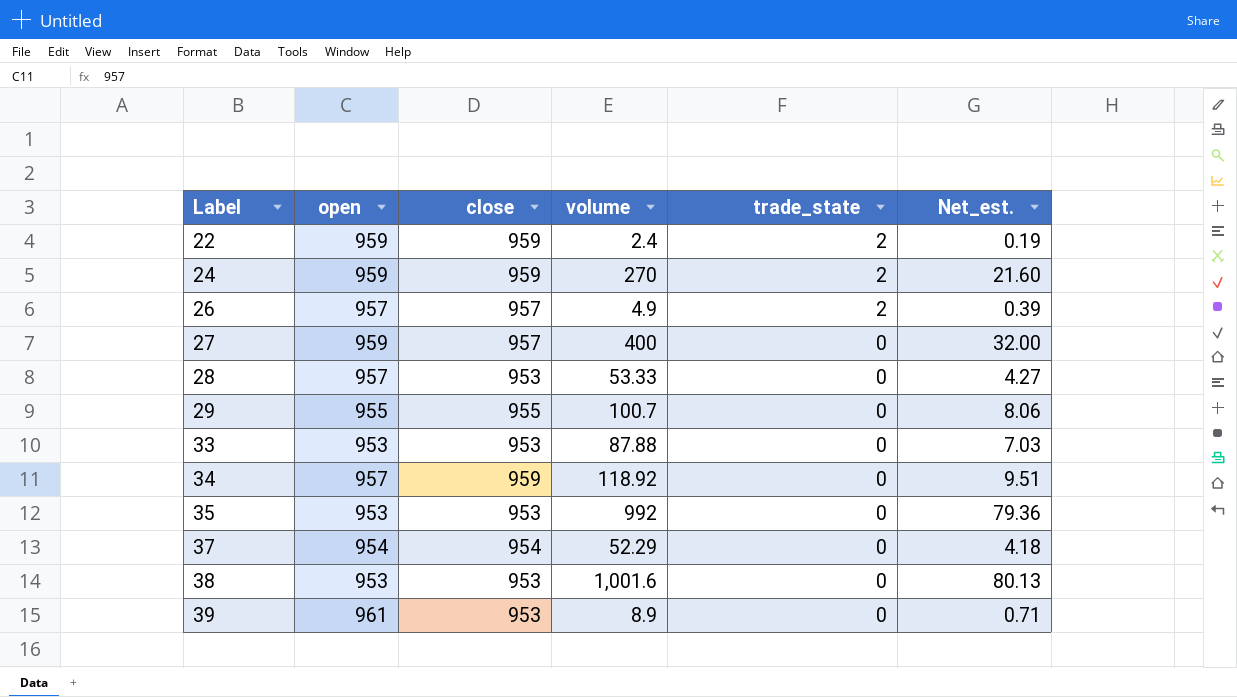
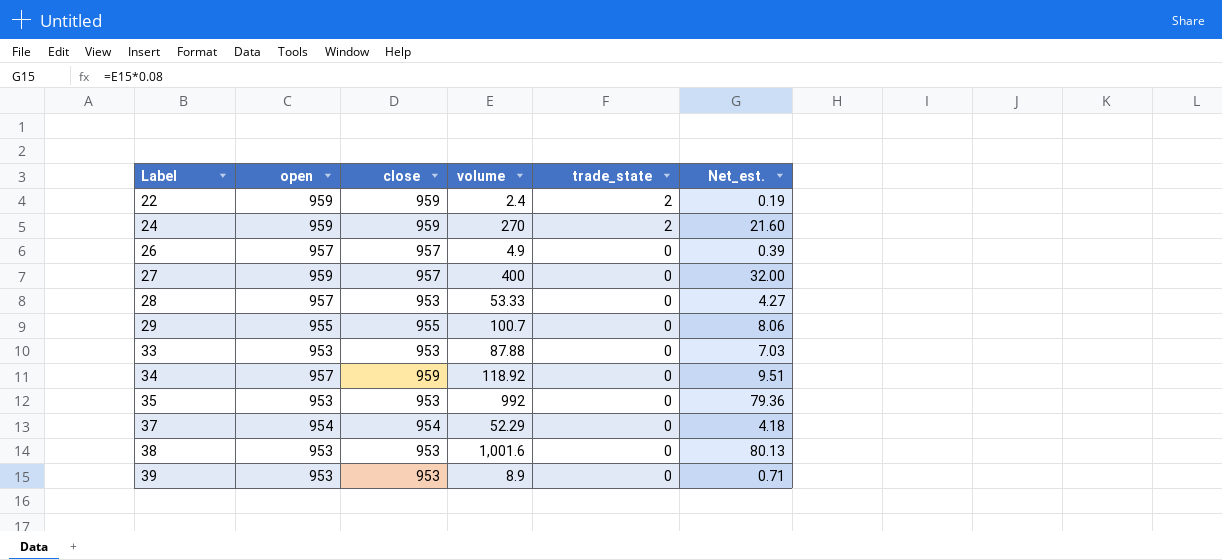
26 | trade_state: 2 -> 0
39 | open: 961 -> 953

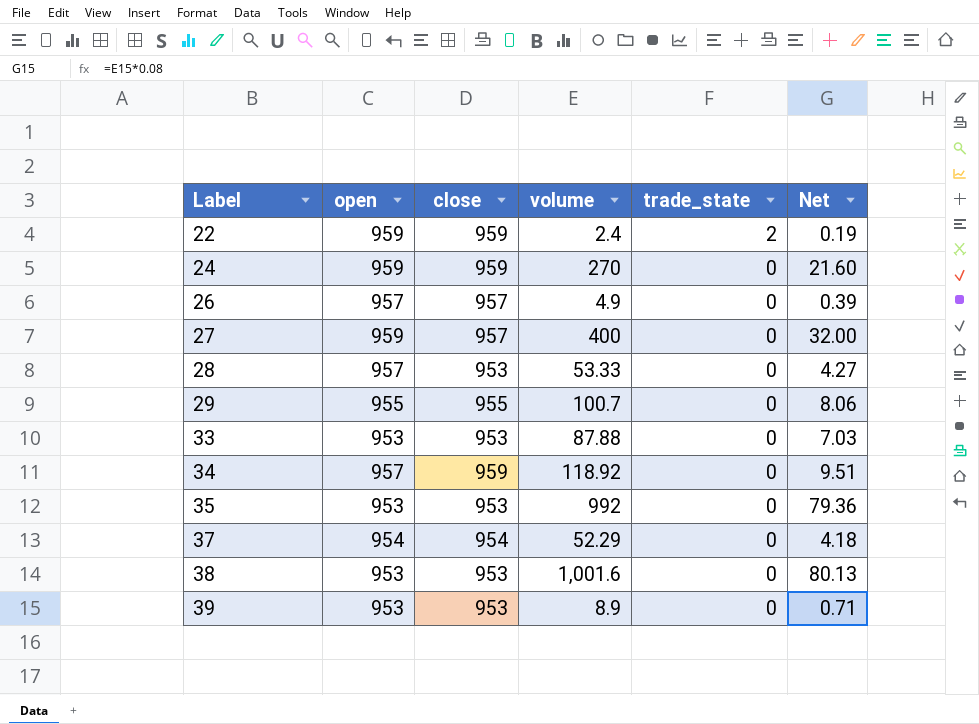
column name: Net_est. -> Net
24 | trade_state: 2 -> 0

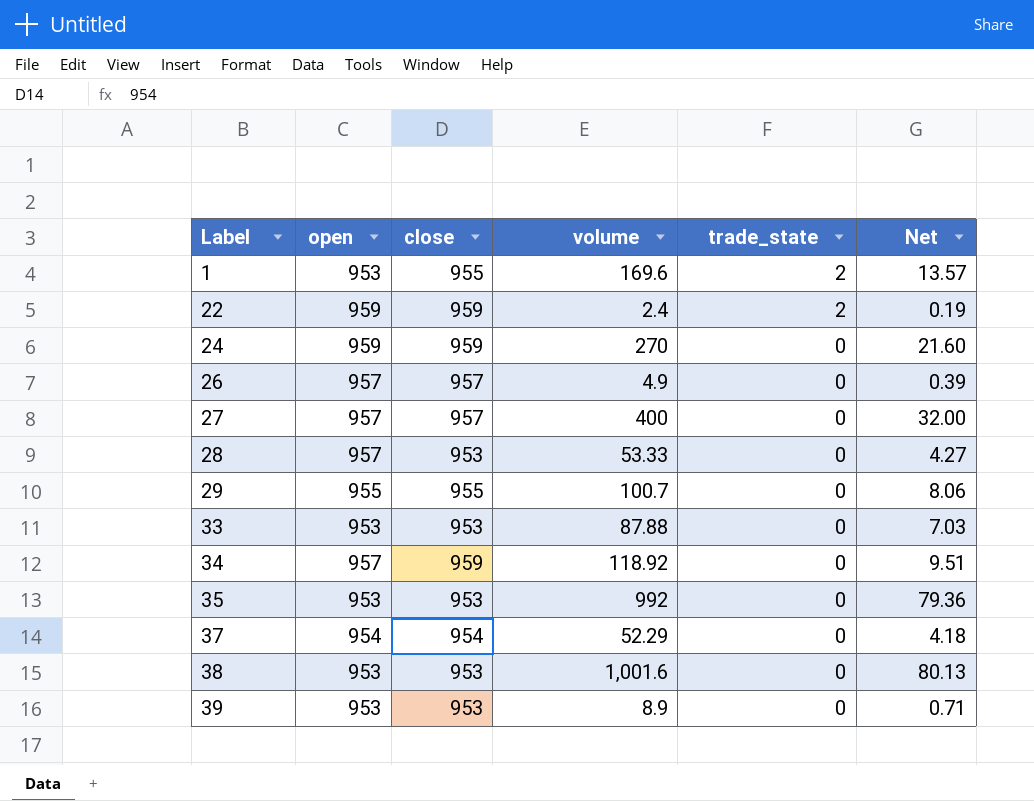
row 1: none -> 953 | 955 | 169.6 | 2 | 13.57
27 | open: 959 -> 957

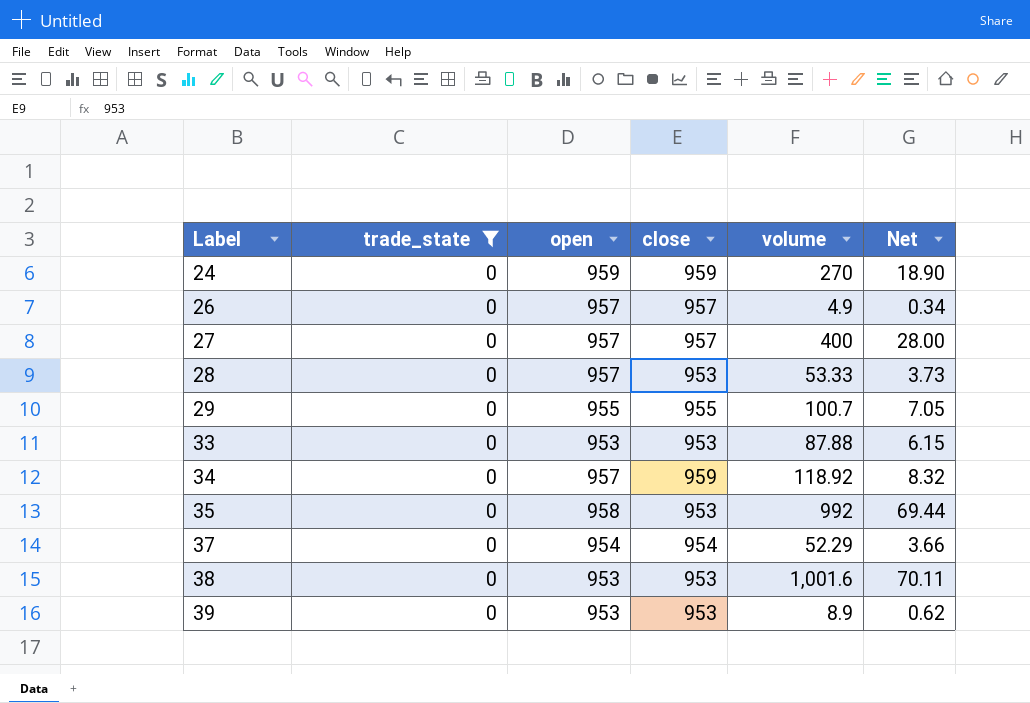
filter: none -> trade_state = 0
column trade_state | position: 5 -> 2
column Net | formula: [volume] * 0.08 -> [volume] * 0.07
35 | open: 953 -> 958

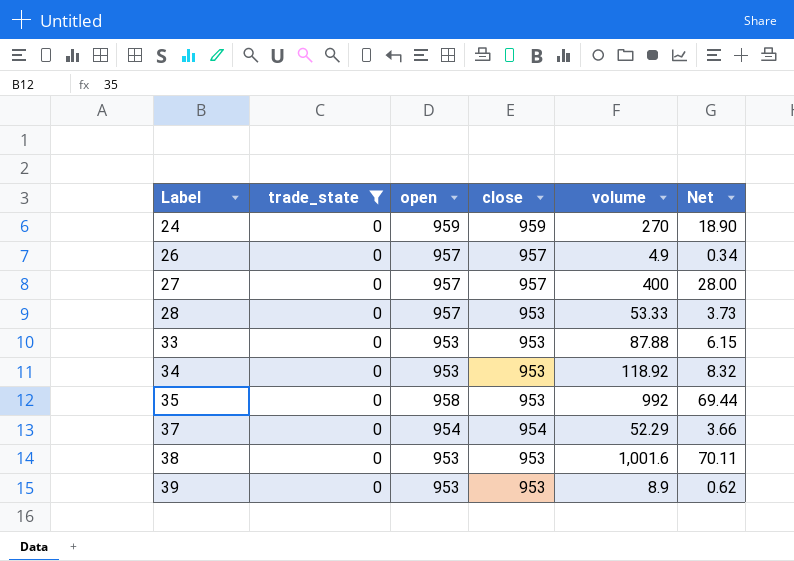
row 29: 0 | 955 | 955 | 100.7 | 7.05 -> none
34 | open: 957 -> 953
34 | close: 959 -> 953

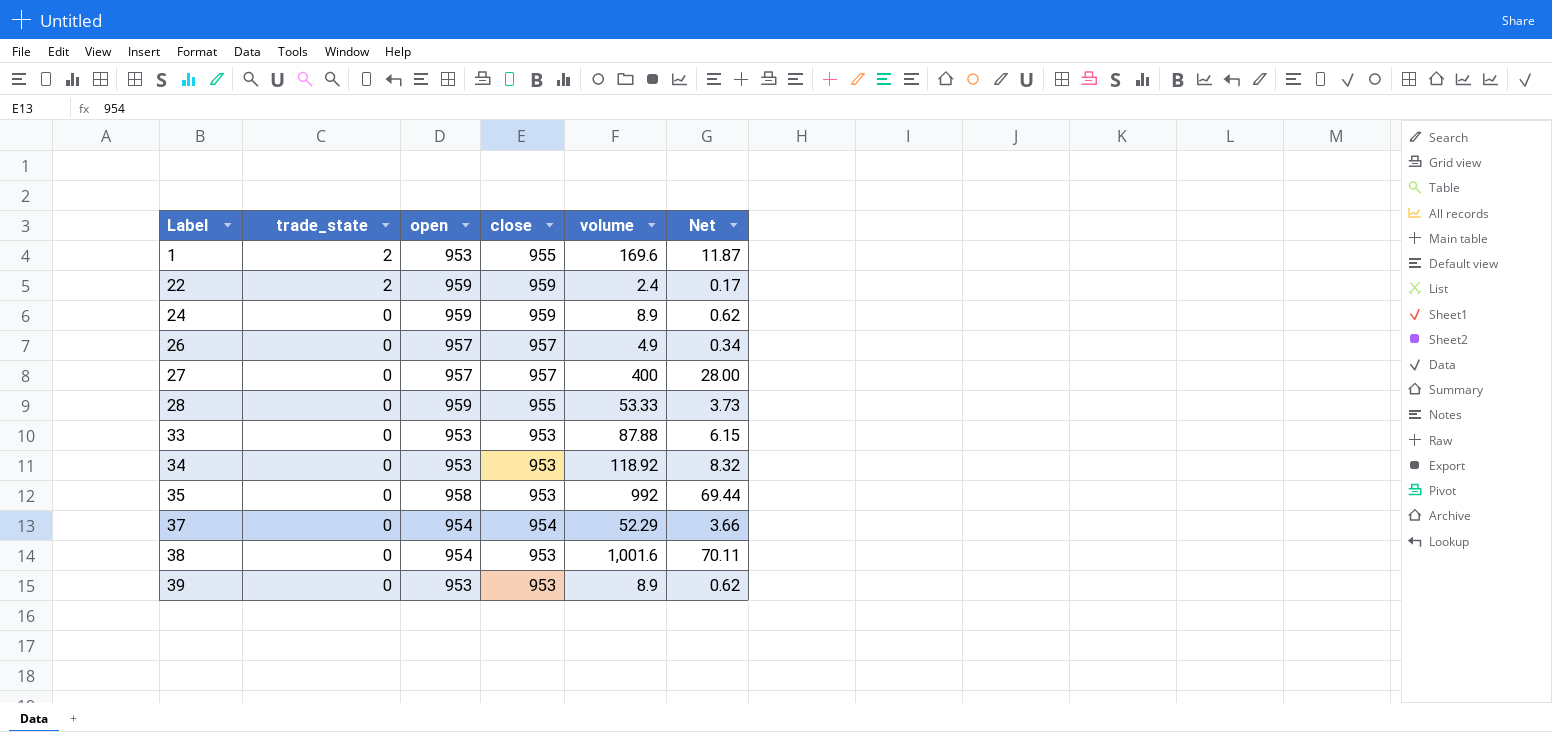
filter: trade_state = 0 -> none
24 | volume: 270 -> 8.9
24 | Net: 18.90 -> 0.62
28 | open: 957 -> 959
28 | close: 953 -> 955
38 | open: 953 -> 954

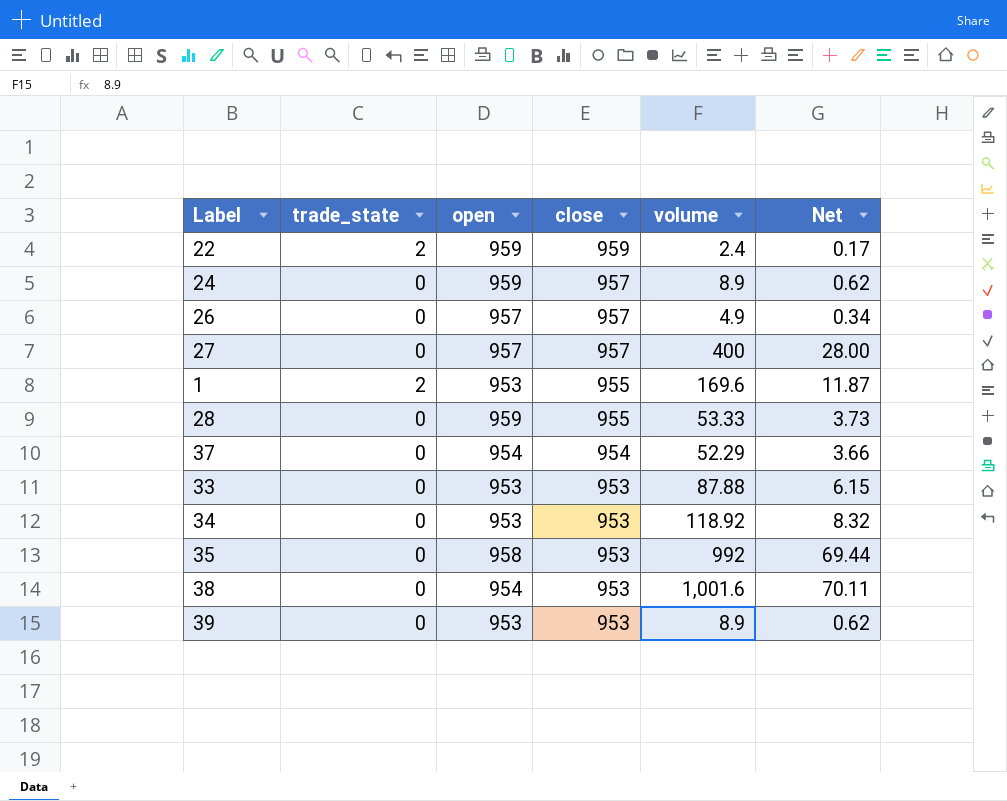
row order: Label ascending -> close descending
24 | close: 959 -> 957

